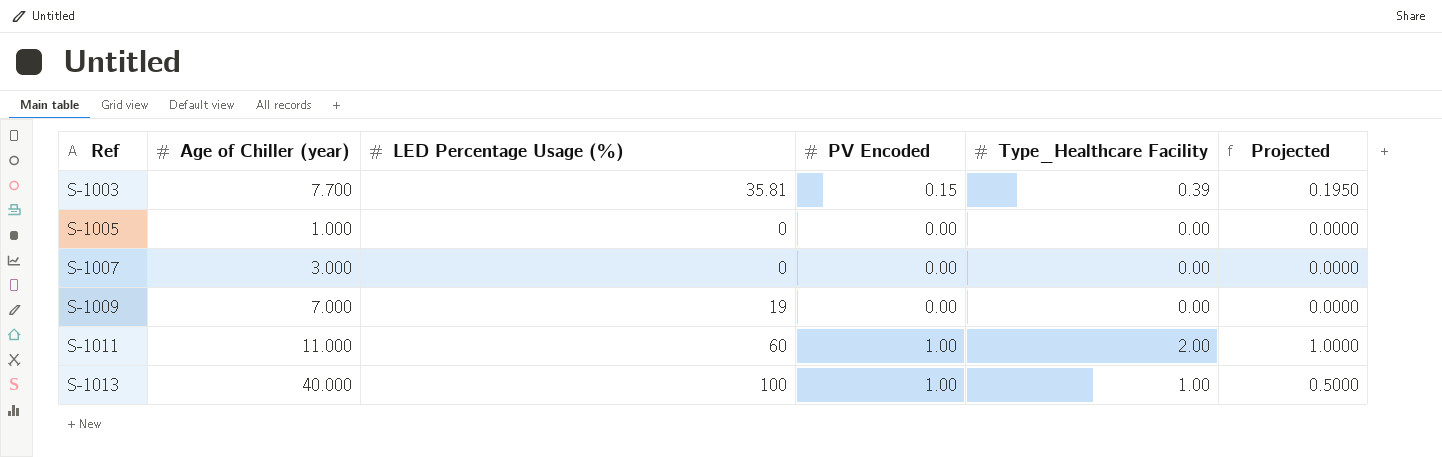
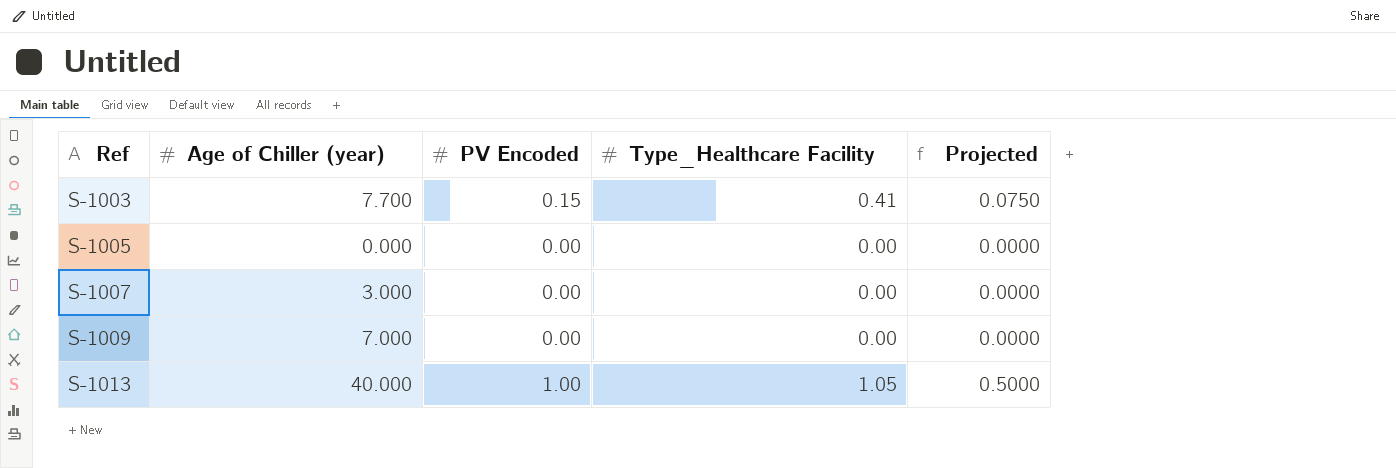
column LED Percentage Usage (%) | position: 3 -> none
column Projected | formula: [Type_Healthcare Facility] * 0.5 -> [PV Encoded] * 0.5
row S-1011: 11.000 | 60 | 1.00 | 2.00 | 1.0000 -> none
S-1003 | Type_Healthcare Facility: 0.39 -> 0.41
S-1005 | Age of Chiller (year): 1.000 -> 0.000
S-1013 | Type_Healthcare Facility: 1.00 -> 1.05

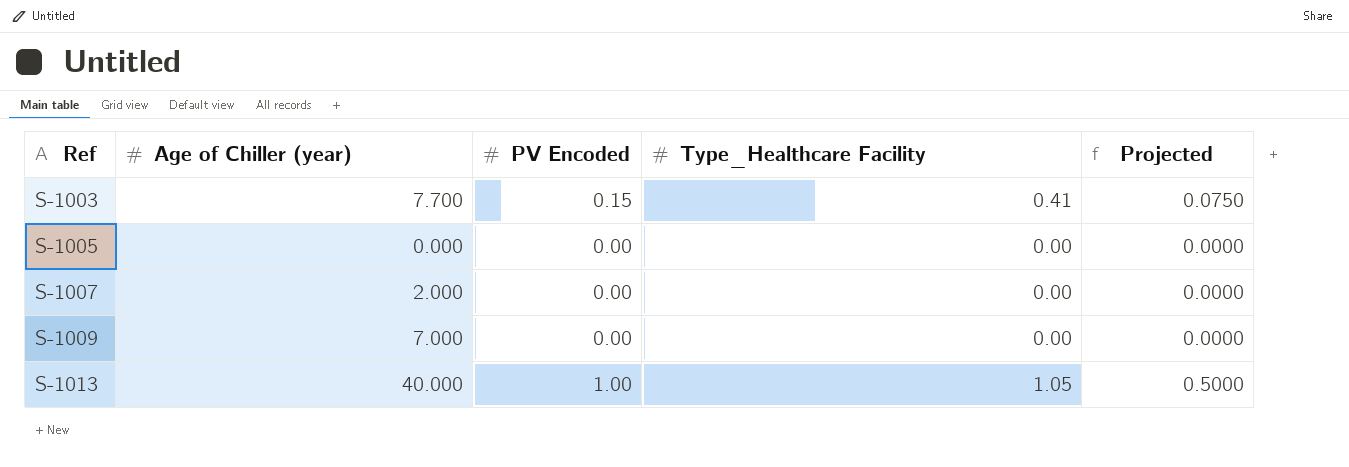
S-1007 | Age of Chiller (year): 3.000 -> 2.000

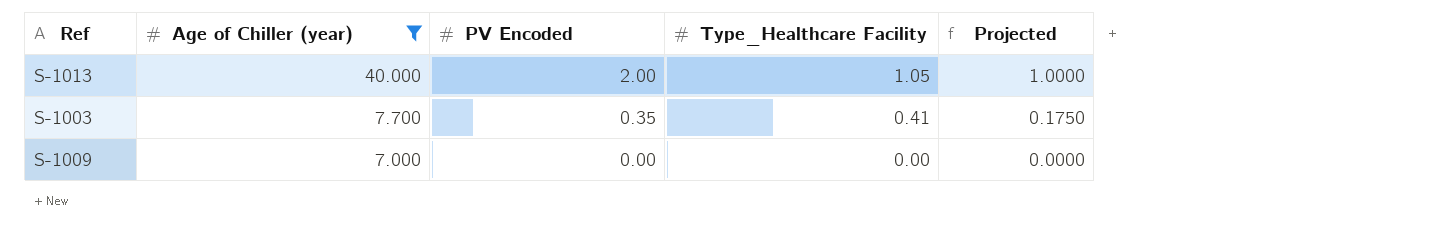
filter: none -> Age of Chiller (year) >= 7.000
row order: Ref ascending -> Age of Chiller (year) descending
S-1013 | PV Encoded: 1.00 -> 2.00
S-1013 | Projected: 0.5000 -> 1.0000
S-1003 | PV Encoded: 0.15 -> 0.35
S-1003 | Projected: 0.0750 -> 0.1750

